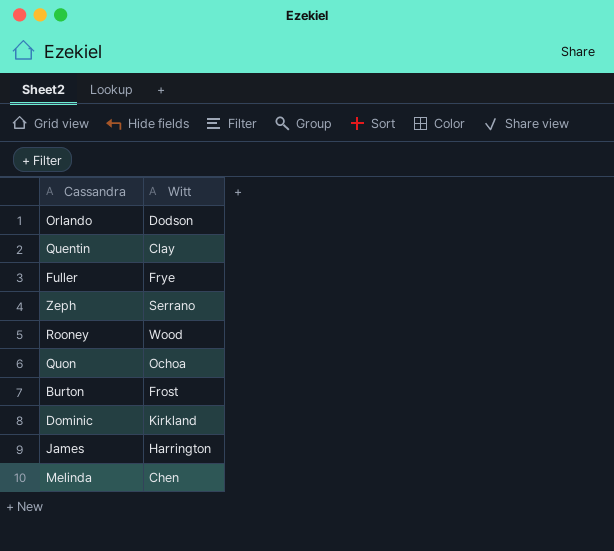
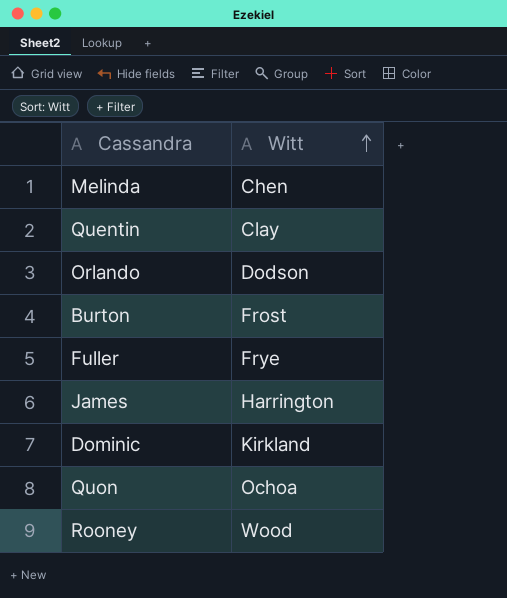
row order: none -> Witt ascending
row Zeph: Serrano -> none

